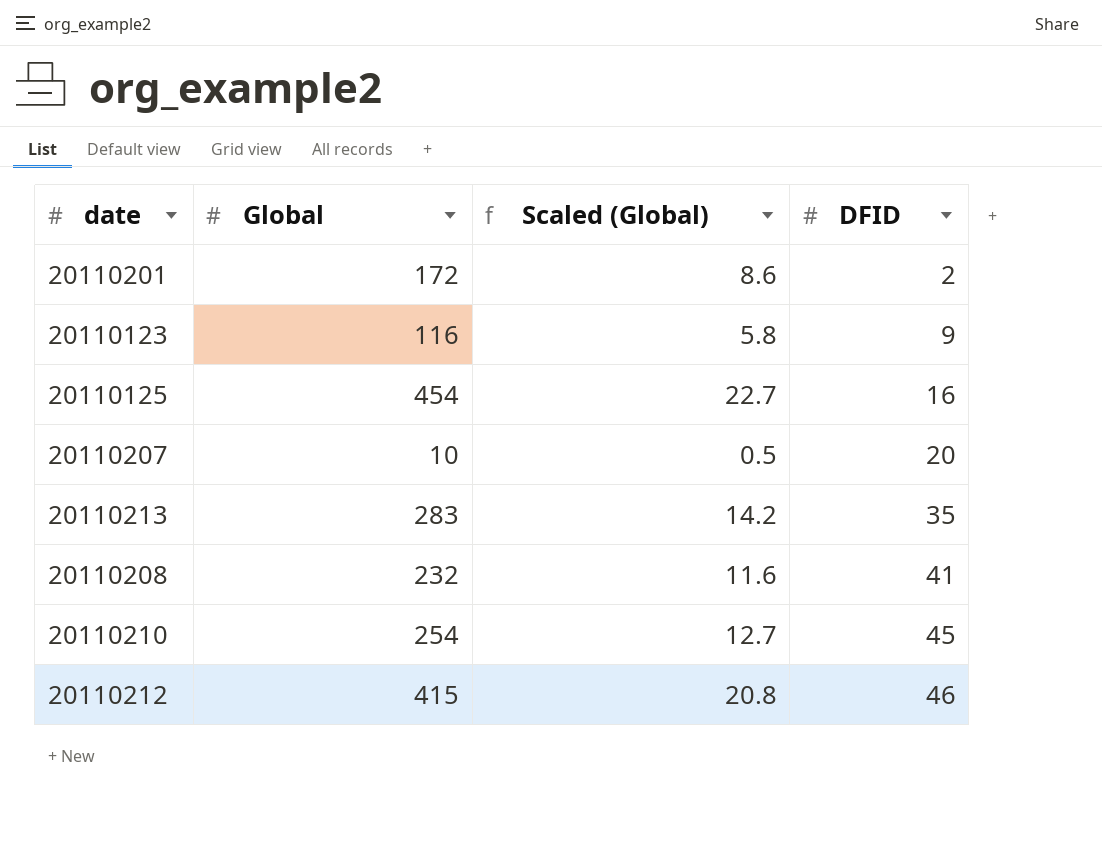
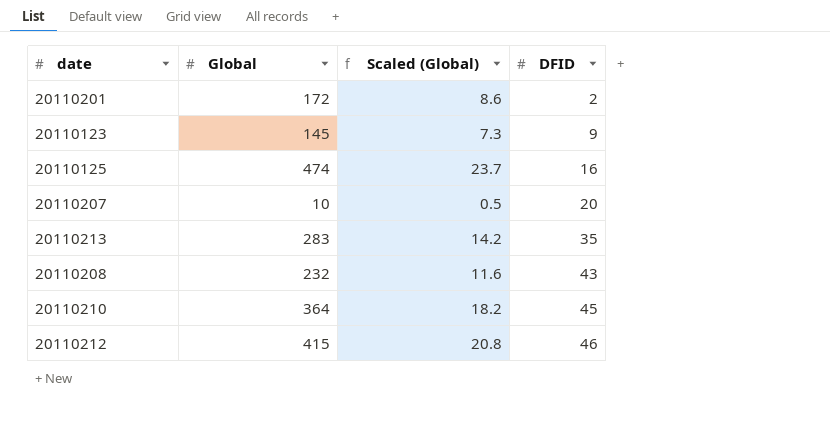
20110123 | Global: 116 -> 145
20110123 | Scaled (Global): 5.8 -> 7.3
20110125 | Global: 454 -> 474
20110125 | Scaled (Global): 22.7 -> 23.7
20110208 | DFID: 41 -> 43
20110210 | Global: 254 -> 364
20110210 | Scaled (Global): 12.7 -> 18.2

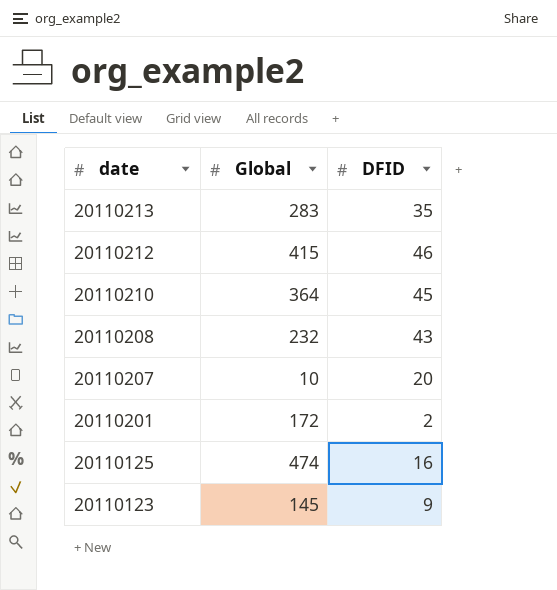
row order: DFID ascending -> date descending
column Scaled (Global) | formula: [Global] * 0.05 -> none

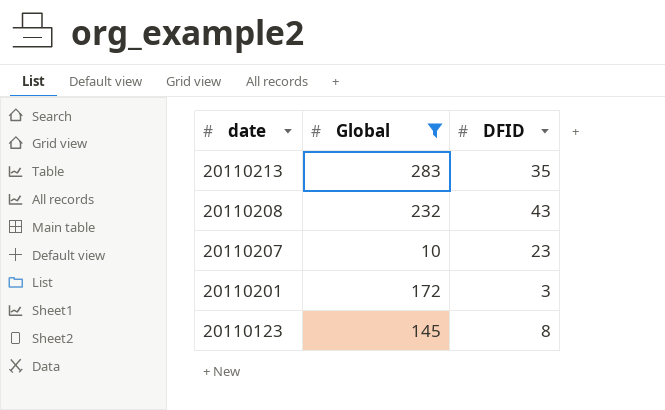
filter: none -> Global <= 283
20110207 | DFID: 20 -> 23
20110201 | DFID: 2 -> 3
20110123 | DFID: 9 -> 8

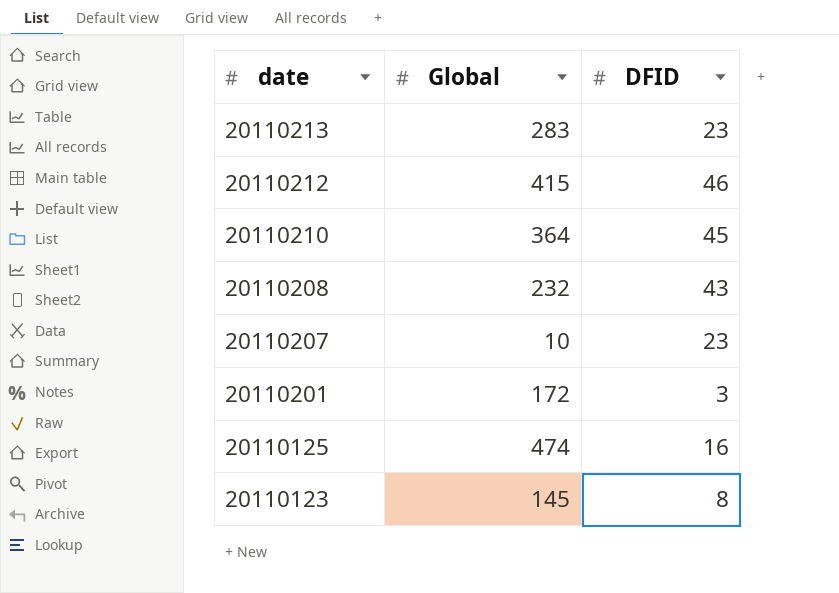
filter: Global <= 283 -> none
20110213 | DFID: 35 -> 23

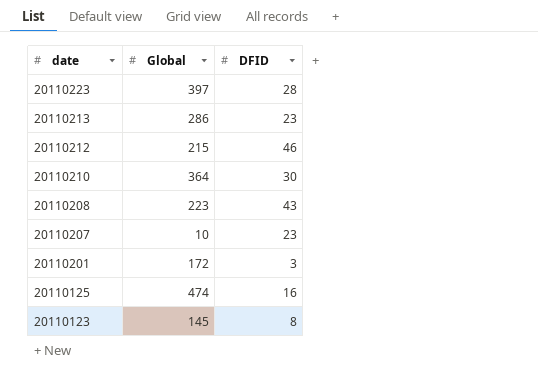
row 20110223: none -> 397 | 28
20110213 | Global: 283 -> 286
20110212 | Global: 415 -> 215
20110210 | DFID: 45 -> 30
20110208 | Global: 232 -> 223

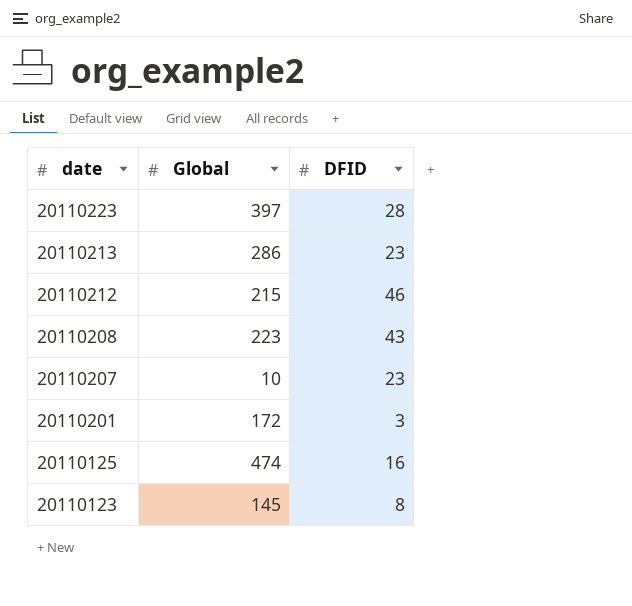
row 20110210: 364 | 30 -> none

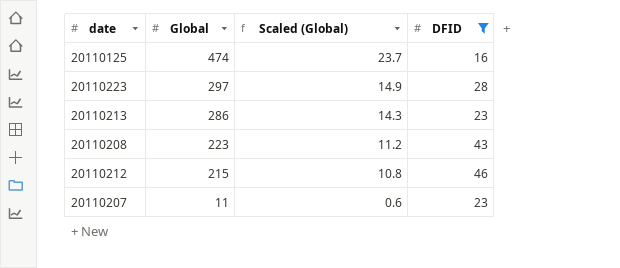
filter: none -> DFID >= 16
row order: date descending -> Global descending
column Scaled (Global) | formula: none -> [Global] * 0.05
20110223 | Global: 397 -> 297
20110207 | Global: 10 -> 11

